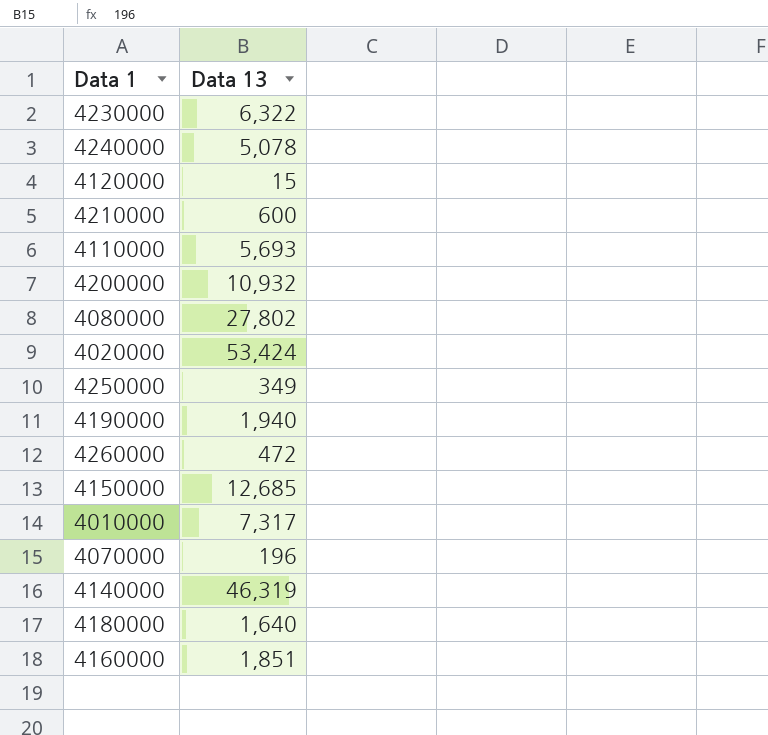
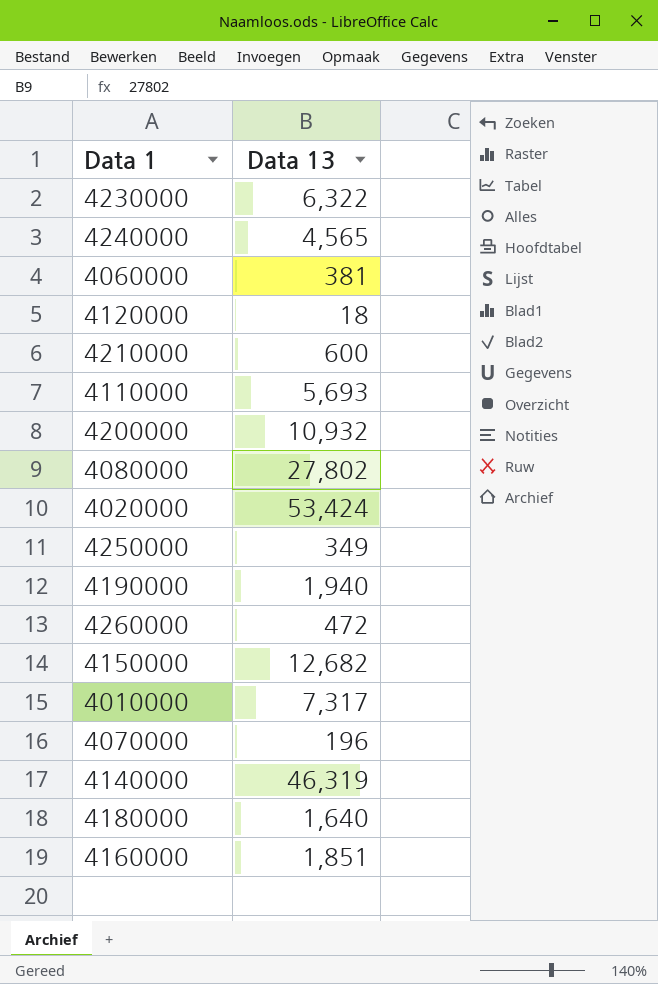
4240000 | Data 13: 5,078 -> 4,565
row 4060000: none -> 381
4120000 | Data 13: 15 -> 18
4150000 | Data 13: 12,685 -> 12,682

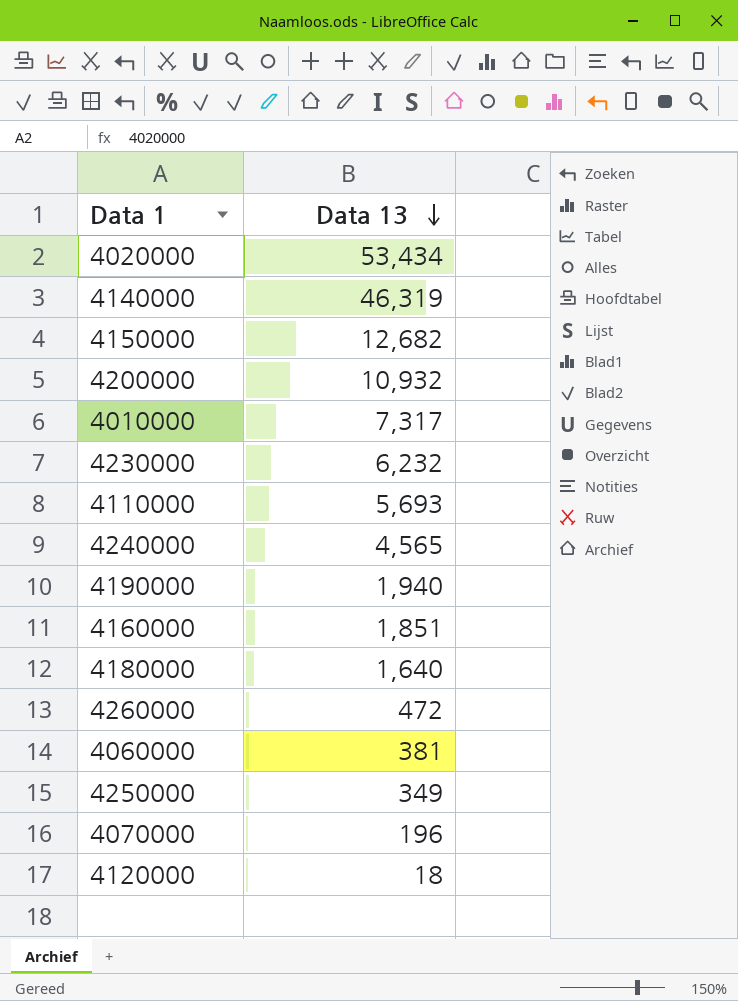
row order: none -> Data 13 descending
row 4210000: 600 -> none
row 4080000: 27,802 -> none
4020000 | Data 13: 53,424 -> 53,434
4230000 | Data 13: 6,322 -> 6,232

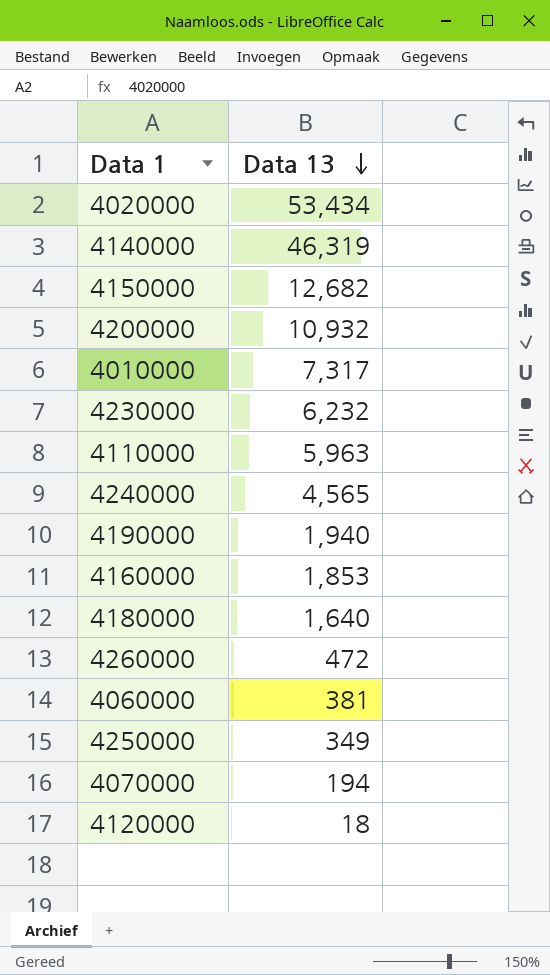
4110000 | Data 13: 5,693 -> 5,963
4160000 | Data 13: 1,851 -> 1,853
4070000 | Data 13: 196 -> 194

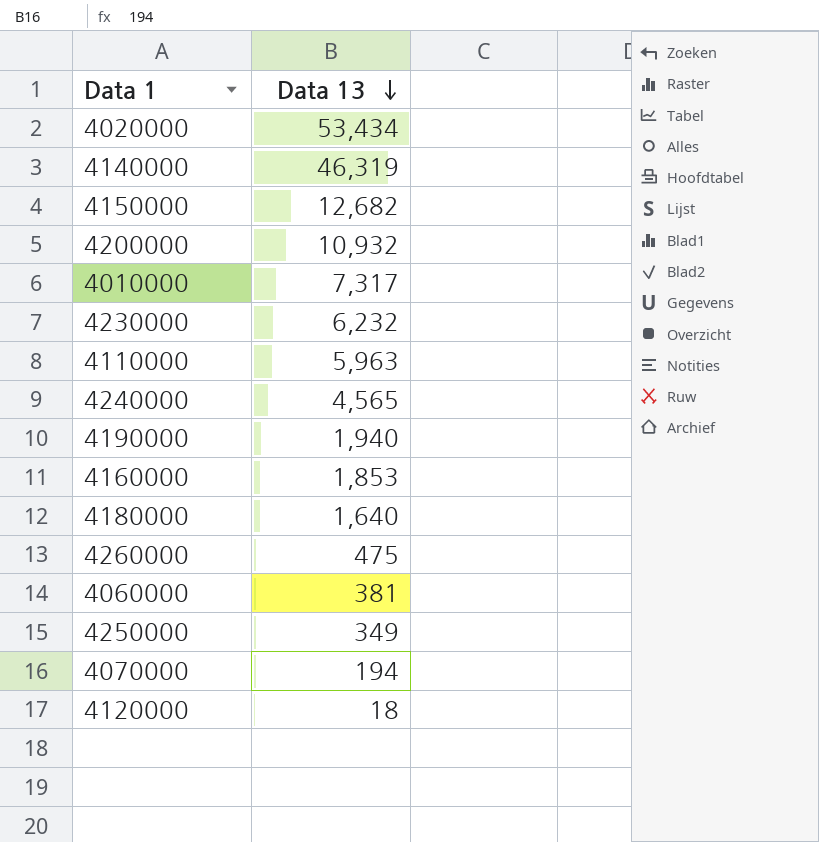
4260000 | Data 13: 472 -> 475

